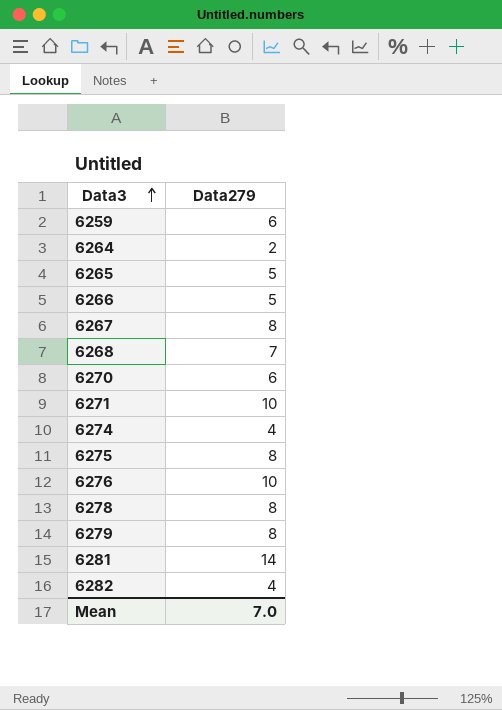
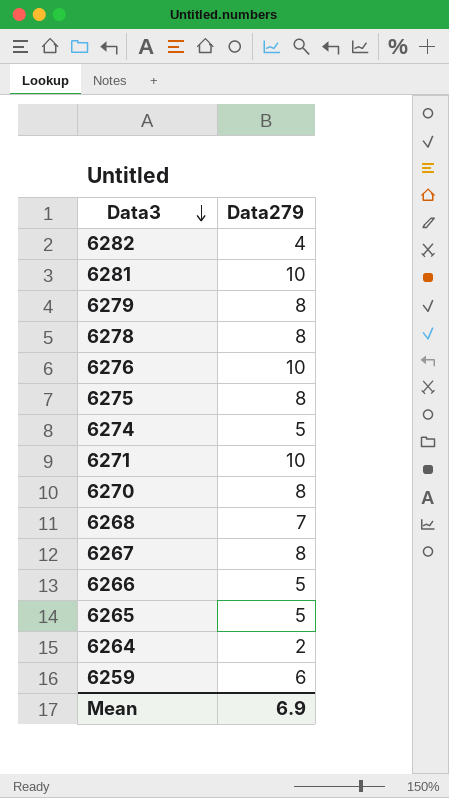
row order: Data3 ascending -> Data3 descending
6281 | Data279: 14 -> 10
6274 | Data279: 4 -> 5
6270 | Data279: 6 -> 8
Mean | Data279: 7.0 -> 6.9

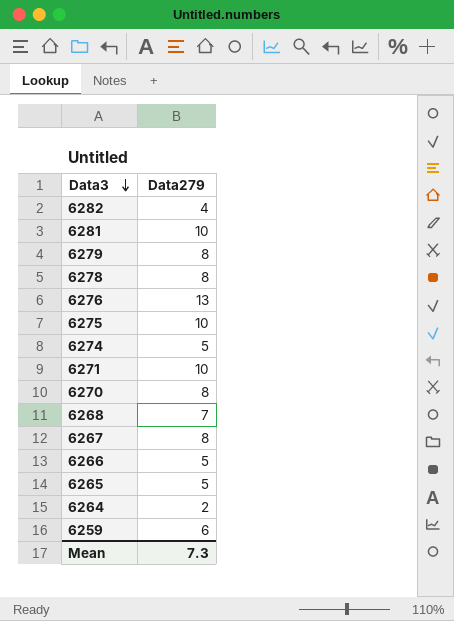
6276 | Data279: 10 -> 13
6275 | Data279: 8 -> 10
Mean | Data279: 6.9 -> 7.3

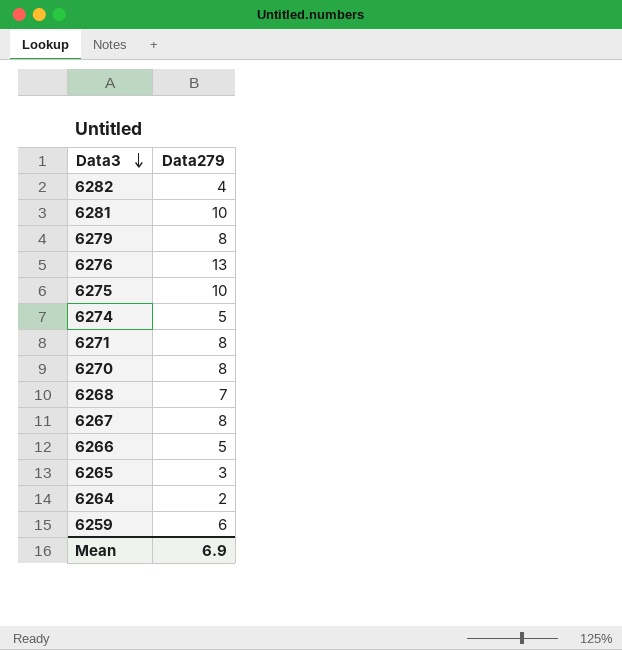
row 6278: 8 -> none
6271 | Data279: 10 -> 8
6265 | Data279: 5 -> 3
Mean | Data279: 7.3 -> 6.9

